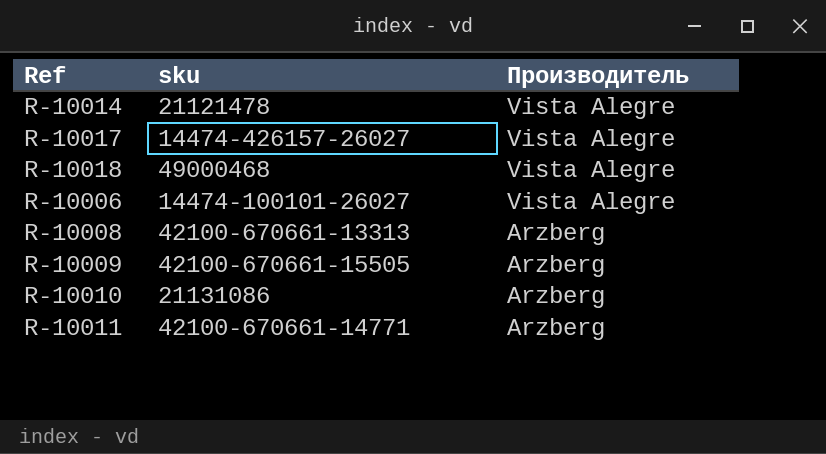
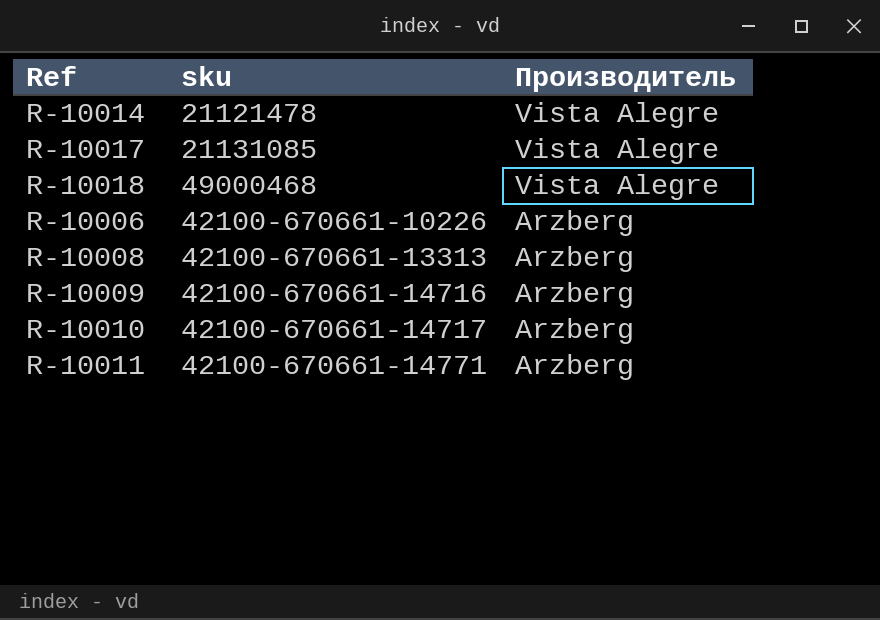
R-10017 | sku: 14474-426157-26027 -> 21131085
R-10006 | sku: 14474-100101-26027 -> 42100-670661-10226
R-10006 | Производитель: Vista Alegre -> Arzberg
R-10009 | sku: 42100-670661-15505 -> 42100-670661-14716
R-10010 | sku: 21131086 -> 42100-670661-14717

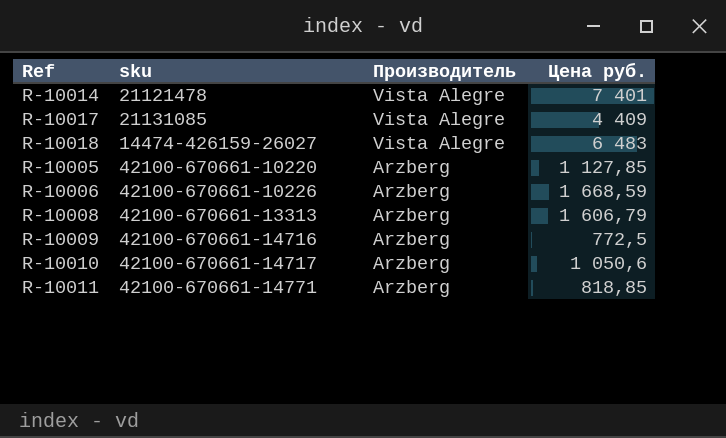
column Цена руб. | position: none -> 4
R-10018 | sku: 49000468 -> 14474-426159-26027
row R-10005: none -> 42100-670661-10220 | Arzberg | 1 127,85

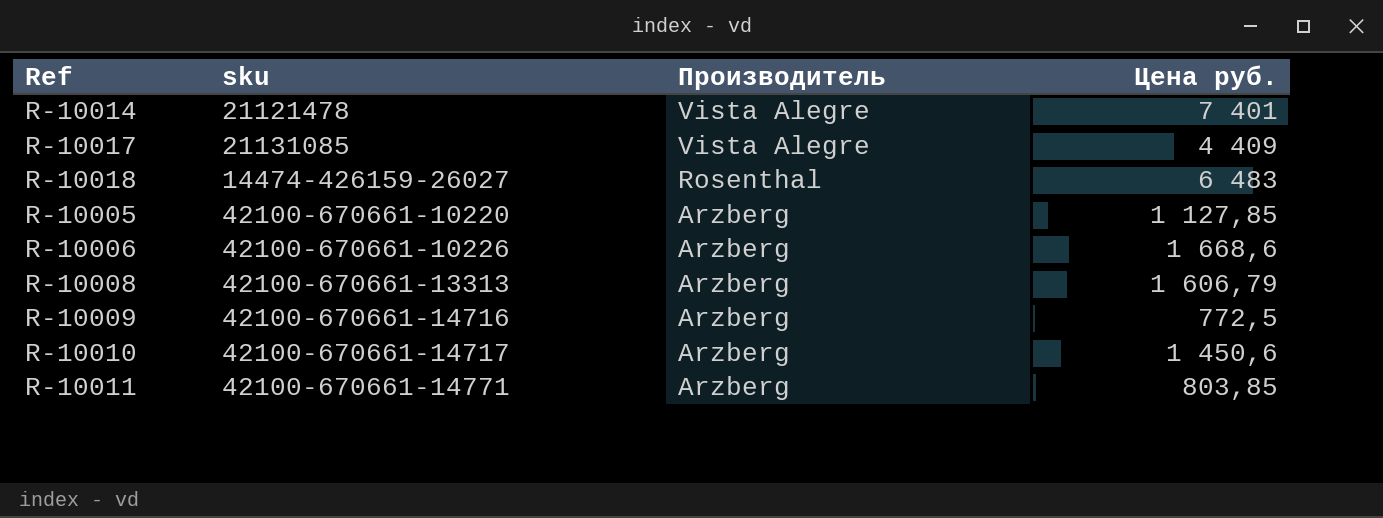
R-10018 | Производитель: Vista Alegre -> Rosenthal
R-10006 | Цена руб.: 1 668,59 -> 1 668,6
R-10010 | Цена руб.: 1 050,6 -> 1 450,6
R-10011 | Цена руб.: 818,85 -> 803,85

